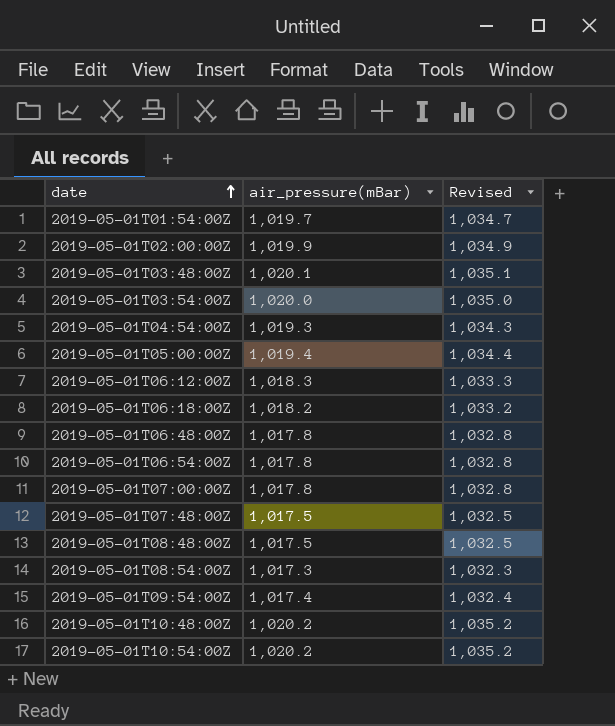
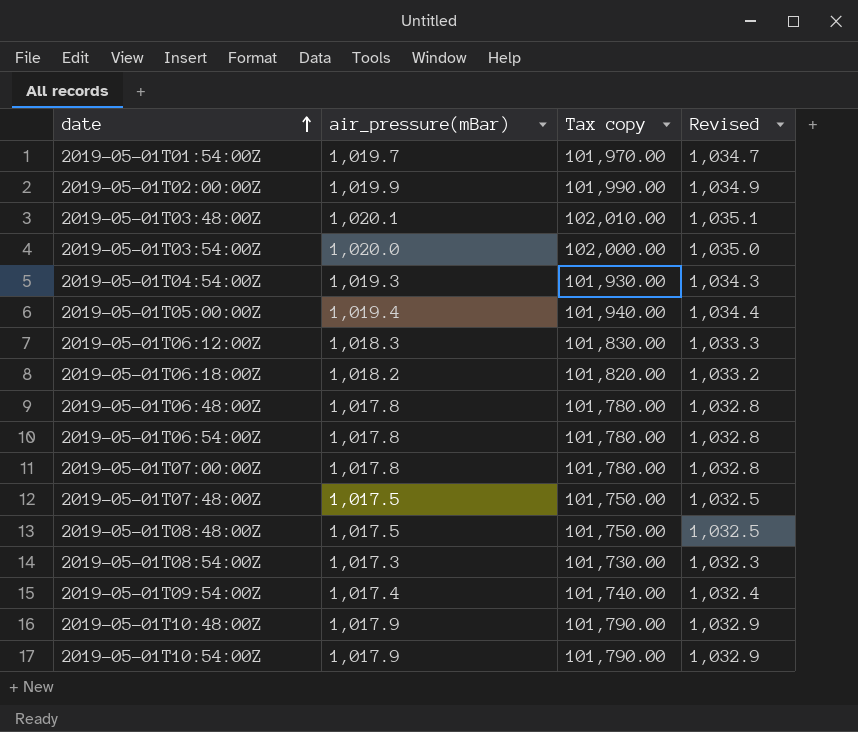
column Tax copy | formula: none -> [air_pressure(mBar)] * 100
2019-05-01T10:48:00Z | air_pressure(mBar): 1,020.2 -> 1,017.9
2019-05-01T10:48:00Z | Revised: 1,035.2 -> 1,032.9
2019-05-01T10:54:00Z | air_pressure(mBar): 1,020.2 -> 1,017.9
2019-05-01T10:54:00Z | Revised: 1,035.2 -> 1,032.9

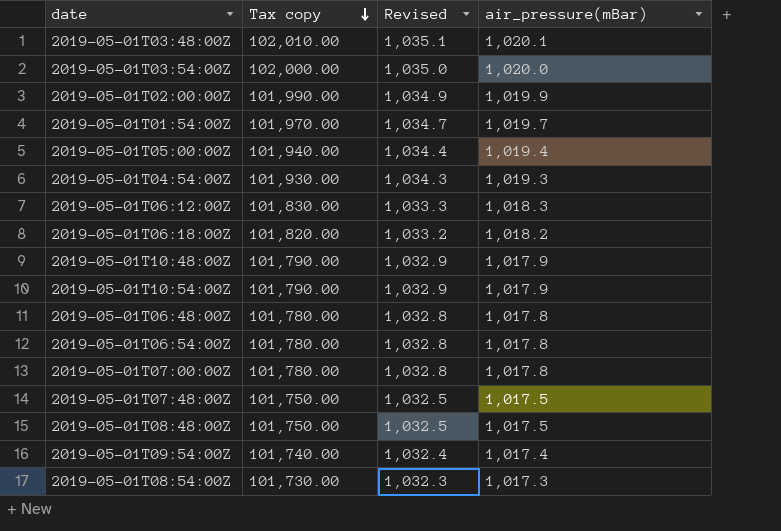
row order: date ascending -> Tax copy descending
column air_pressure(mBar) | position: 2 -> 4

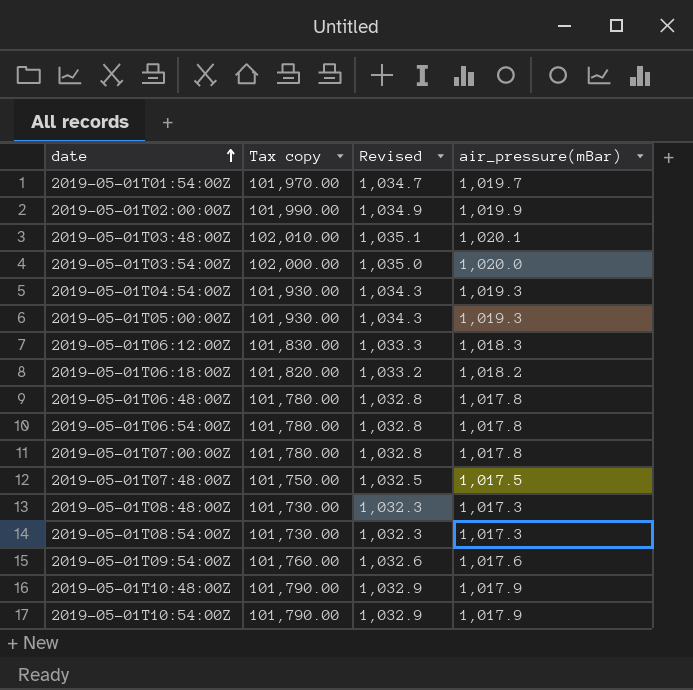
row order: Tax copy descending -> date ascending
2019-05-01T05:00:00Z | Tax copy: 101,940.00 -> 101,930.00
2019-05-01T05:00:00Z | Revised: 1,034.4 -> 1,034.3
2019-05-01T05:00:00Z | air_pressure(mBar): 1,019.4 -> 1,019.3
2019-05-01T08:48:00Z | Tax copy: 101,750.00 -> 101,730.00
2019-05-01T08:48:00Z | Revised: 1,032.5 -> 1,032.3
2019-05-01T08:48:00Z | air_pressure(mBar): 1,017.5 -> 1,017.3
2019-05-01T09:54:00Z | Tax copy: 101,740.00 -> 101,760.00
2019-05-01T09:54:00Z | Revised: 1,032.4 -> 1,032.6
2019-05-01T09:54:00Z | air_pressure(mBar): 1,017.4 -> 1,017.6

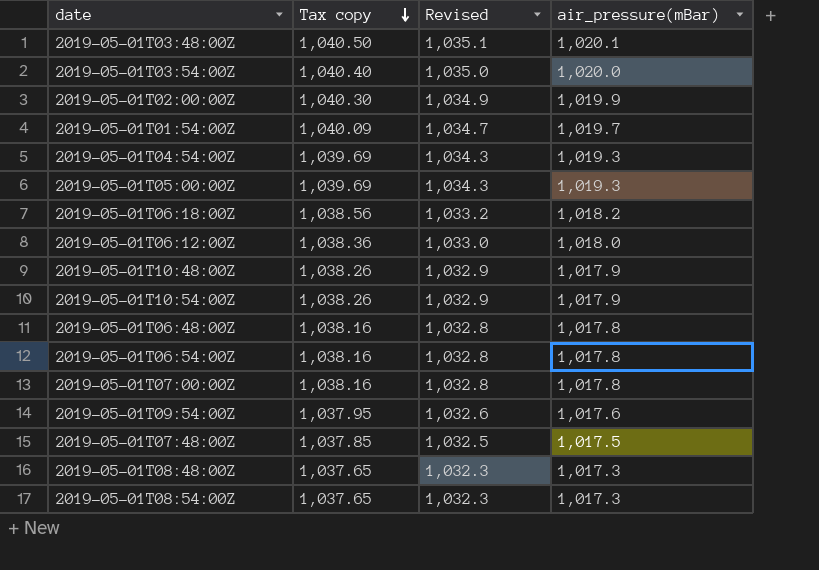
row order: date ascending -> Tax copy descending
column Tax copy | formula: [air_pressure(mBar)] * 100 -> [air_pressure(mBar)] * 1.02
2019-05-01T06:12:00Z | Revised: 1,033.3 -> 1,033.0
2019-05-01T06:12:00Z | air_pressure(mBar): 1,018.3 -> 1,018.0

